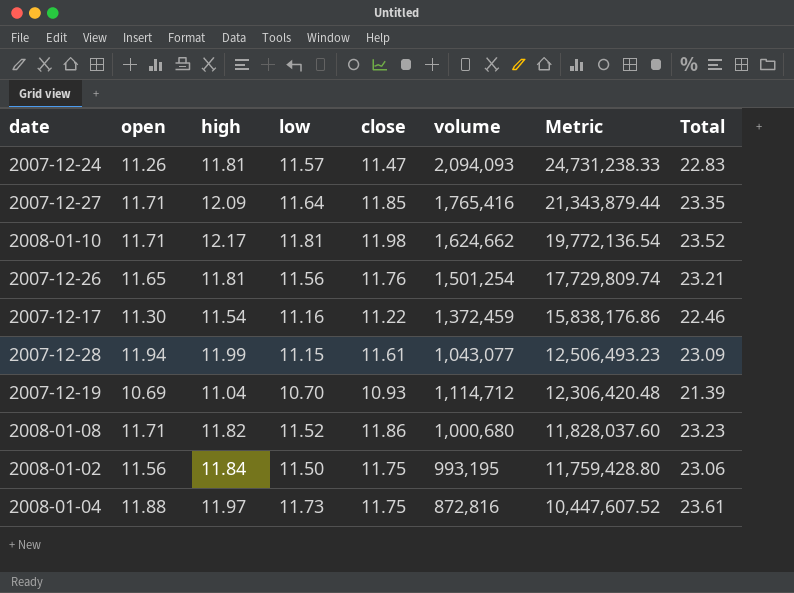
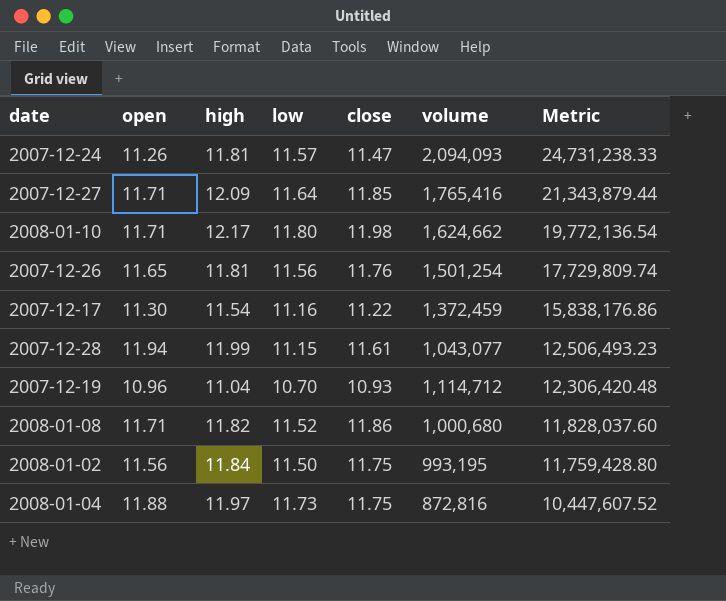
column Total | formula: [open] + [low] -> none
2008-01-10 | low: 11.81 -> 11.80
2007-12-19 | open: 10.69 -> 10.96

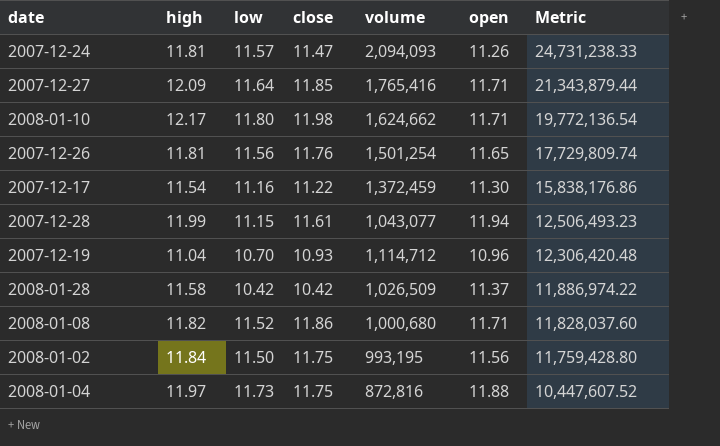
column open | position: 2 -> 6
row 2008-01-28: none -> 11.58 | 10.42 | 10.42 | 1,026,509 | 11.37 | 11,886,974.22

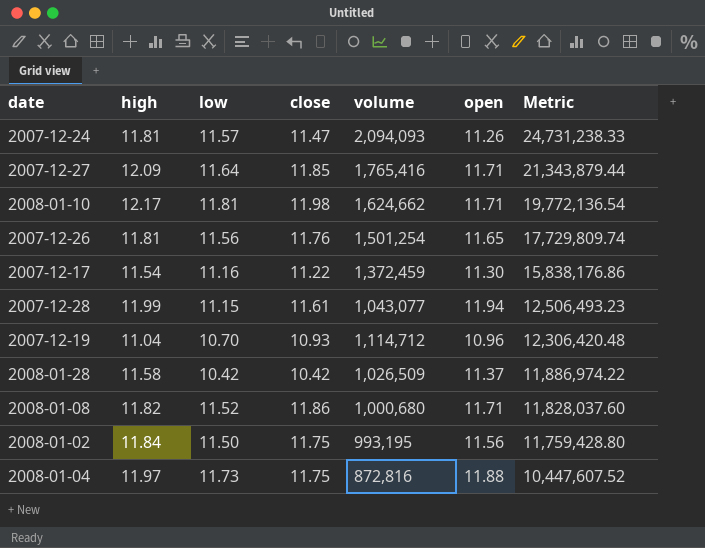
2008-01-10 | low: 11.80 -> 11.81

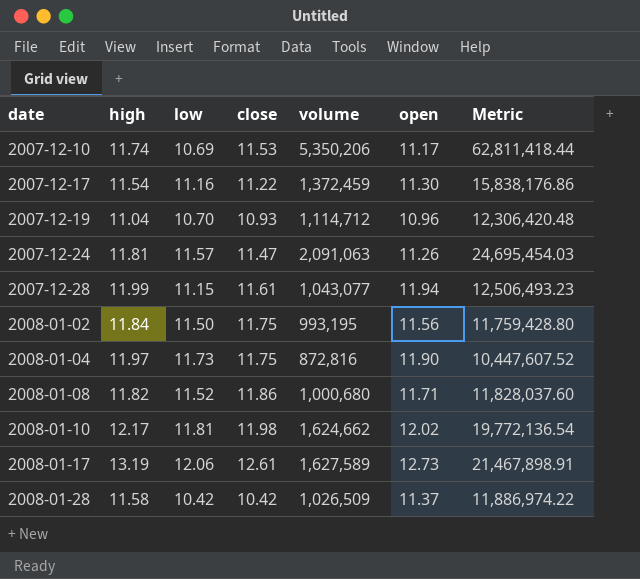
row order: Metric descending -> date ascending
row 2007-12-27: 12.09 | 11.64 | 11.85 | 1,765,416 | 11.71 | 21,343,879.44 -> none
row 2007-12-26: 11.81 | 11.56 | 11.76 | 1,501,254 | 11.65 | 17,729,809.74 -> none
row 2007-12-10: none -> 11.74 | 10.69 | 11.53 | 5,350,206 | 11.17 | 62,811,418.44
2007-12-24 | volume: 2,094,093 -> 2,091,063
2007-12-24 | Metric: 24,731,238.33 -> 24,695,454.03
2008-01-04 | open: 11.88 -> 11.90
2008-01-10 | open: 11.71 -> 12.02
row 2008-01-17: none -> 13.19 | 12.06 | 12.61 | 1,627,589 | 12.73 | 21,467,898.91

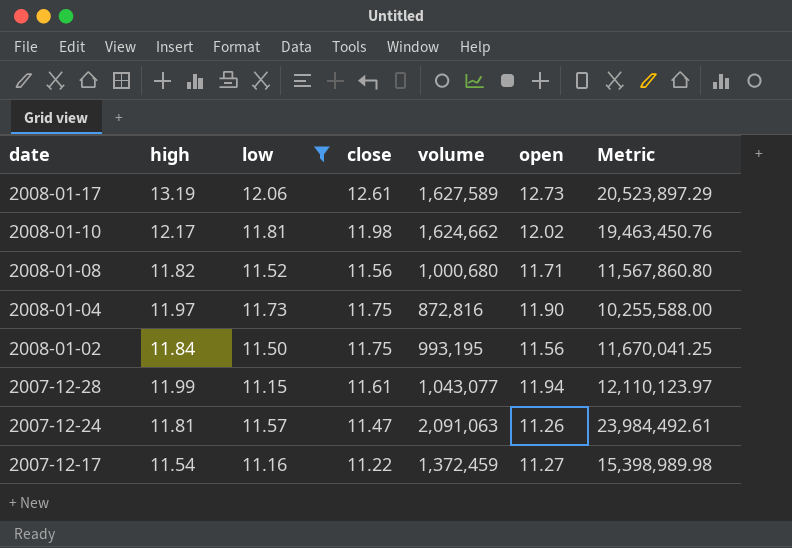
filter: none -> low >= 11.15
row order: date ascending -> date descending
column Metric | formula: [high] * [volume] -> [close] * [volume]
2008-01-08 | close: 11.86 -> 11.56
2007-12-17 | open: 11.30 -> 11.27

